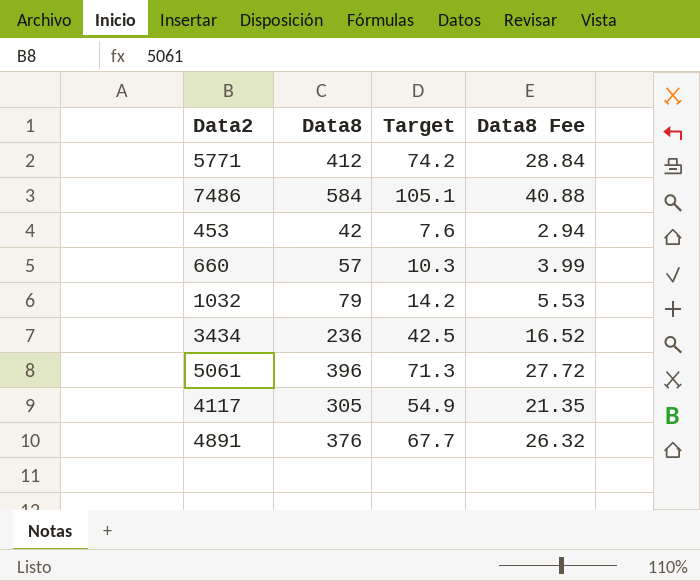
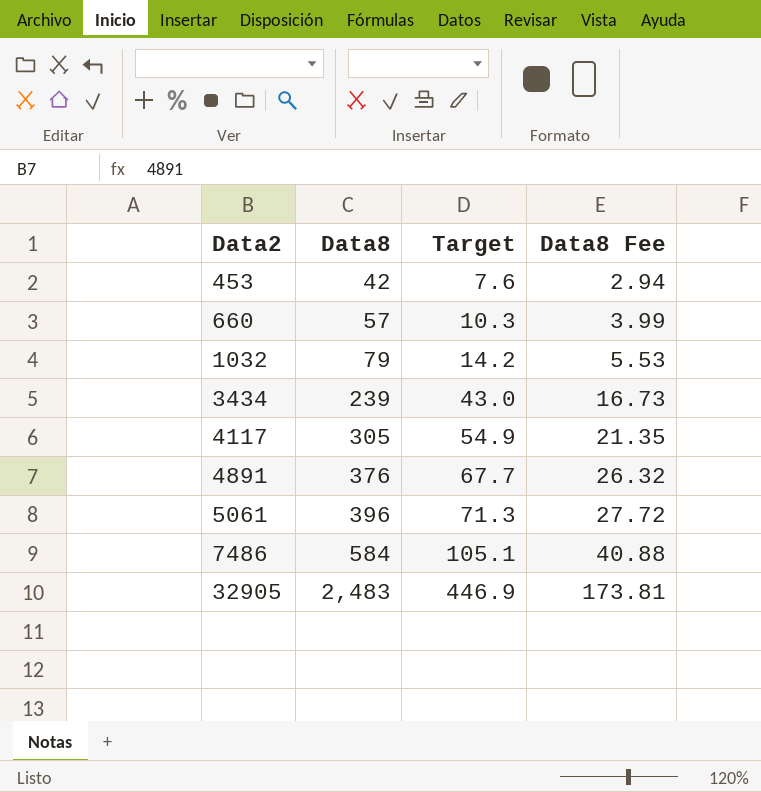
row order: none -> Data2 ascending
row 5771: 412 | 74.2 | 28.84 -> none
3434 | Data8: 236 -> 239
3434 | Target: 42.5 -> 43.0
3434 | Data8 Fee: 16.52 -> 16.73
row 32905: none -> 2,483 | 446.9 | 173.81

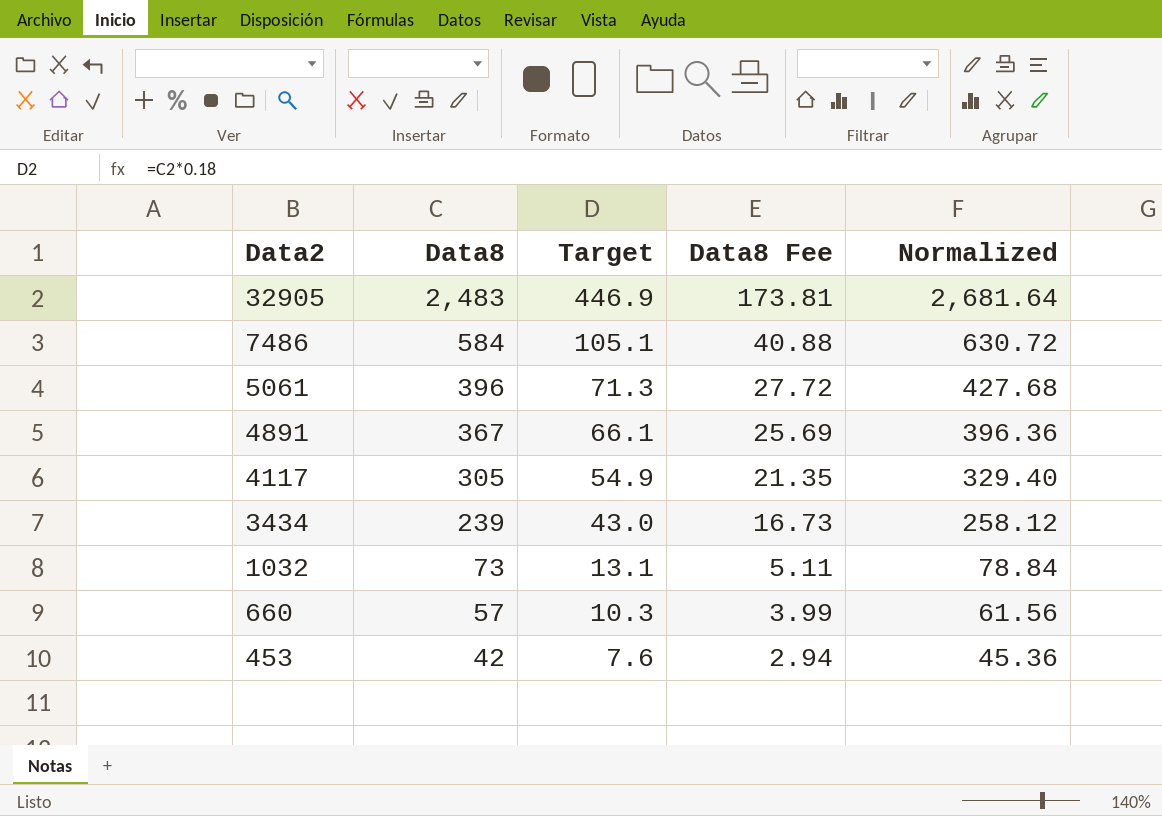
row order: Data2 ascending -> Data2 descending
column Normalized | formula: none -> [Data8] * 1.08
4891 | Data8: 376 -> 367
4891 | Target: 67.7 -> 66.1
4891 | Data8 Fee: 26.32 -> 25.69
1032 | Data8: 79 -> 73
1032 | Target: 14.2 -> 13.1
1032 | Data8 Fee: 5.53 -> 5.11

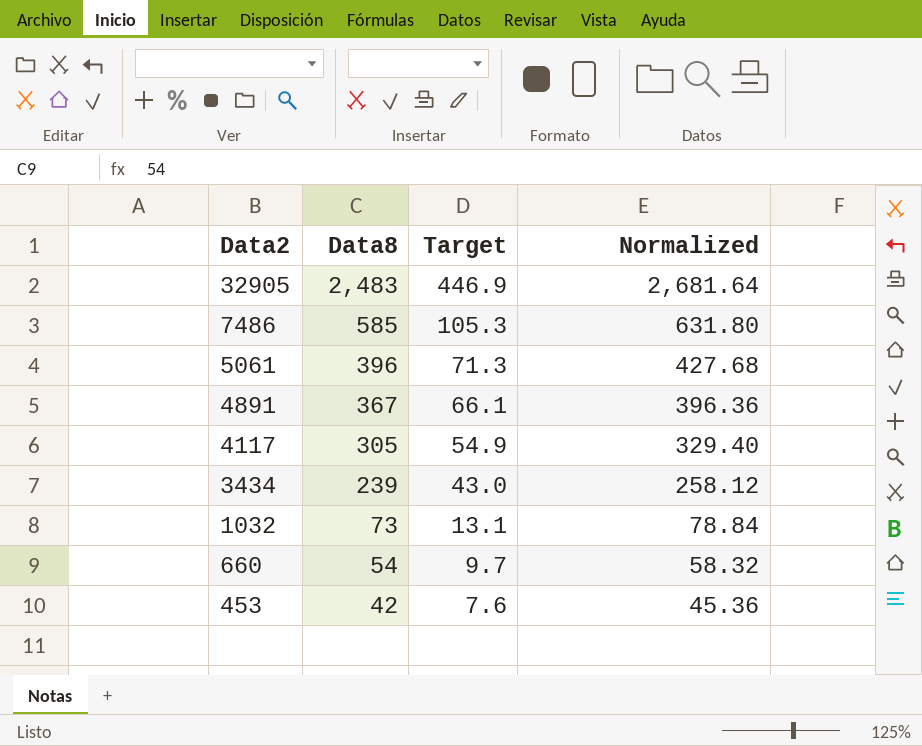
column Data8 Fee | formula: [Data8] * 0.07 -> none
7486 | Data8: 584 -> 585
7486 | Target: 105.1 -> 105.3
7486 | Normalized: 630.72 -> 631.80
660 | Data8: 57 -> 54
660 | Target: 10.3 -> 9.7
660 | Normalized: 61.56 -> 58.32

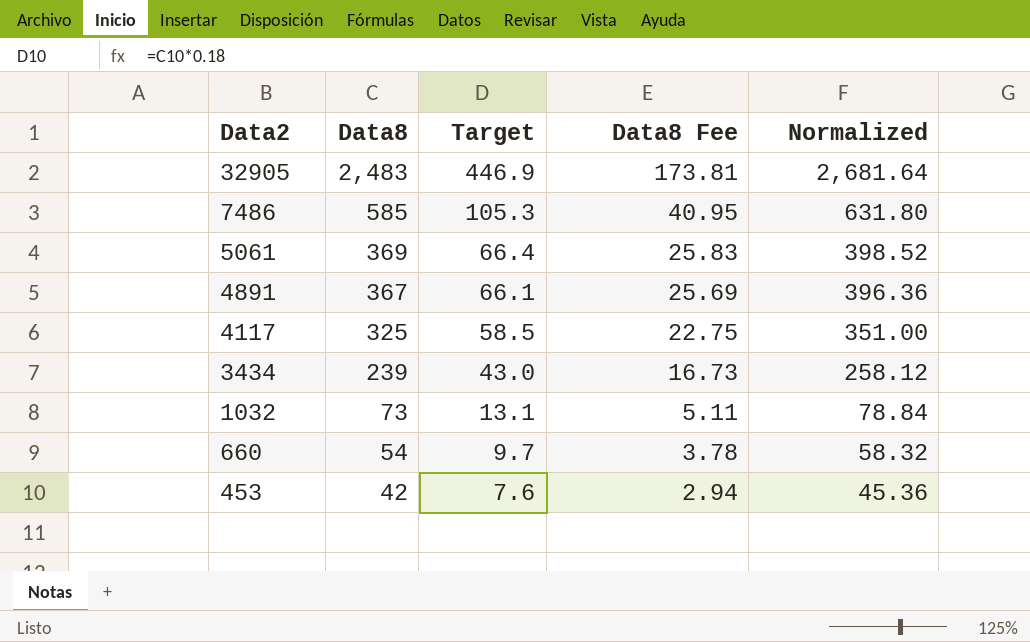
column Data8 Fee | formula: none -> [Data8] * 0.07
5061 | Data8: 396 -> 369
5061 | Target: 71.3 -> 66.4
5061 | Normalized: 427.68 -> 398.52
4117 | Data8: 305 -> 325
4117 | Target: 54.9 -> 58.5
4117 | Normalized: 329.40 -> 351.00

